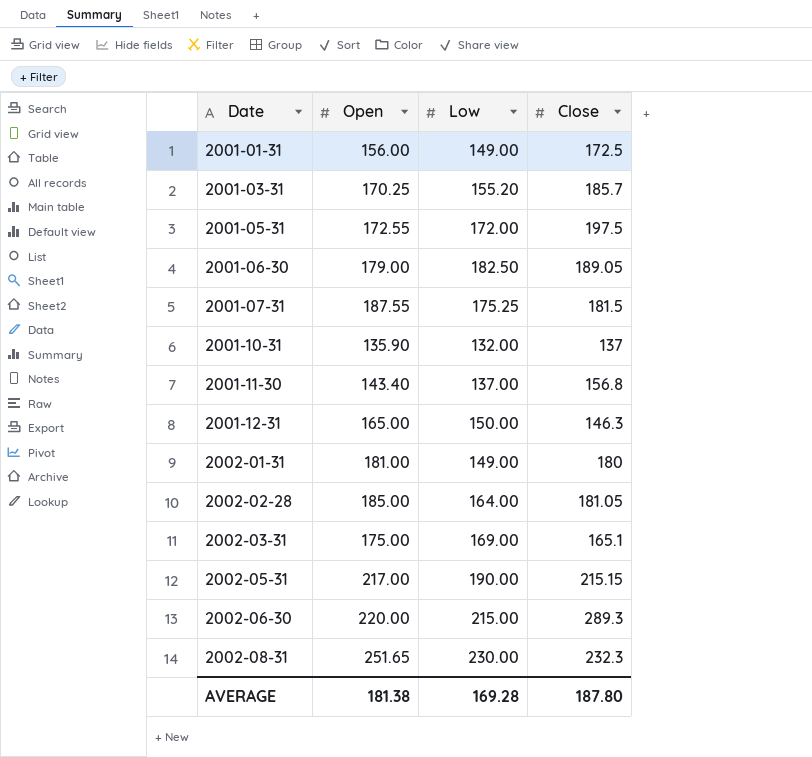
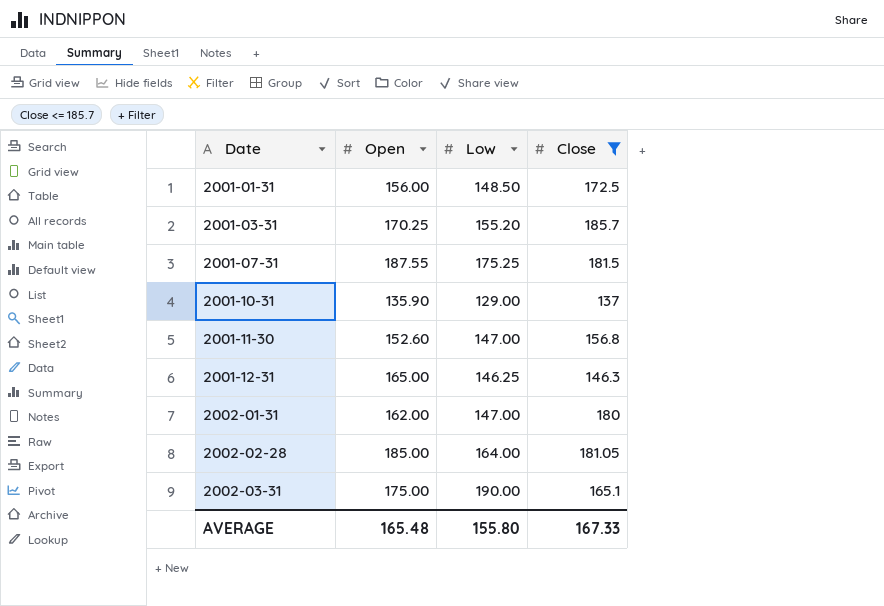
filter: none -> Close <= 185.7
2001-01-31 | Low: 149.00 -> 148.50
2001-10-31 | Low: 132.00 -> 129.00
2001-11-30 | Open: 143.40 -> 152.60
2001-11-30 | Low: 137.00 -> 147.00
2001-12-31 | Low: 150.00 -> 146.25
2002-01-31 | Open: 181.00 -> 162.00
2002-01-31 | Low: 149.00 -> 147.00
2002-03-31 | Low: 169.00 -> 190.00
AVERAGE | Open: 181.38 -> 165.48
AVERAGE | Low: 169.28 -> 155.80
AVERAGE | Close: 187.80 -> 167.33

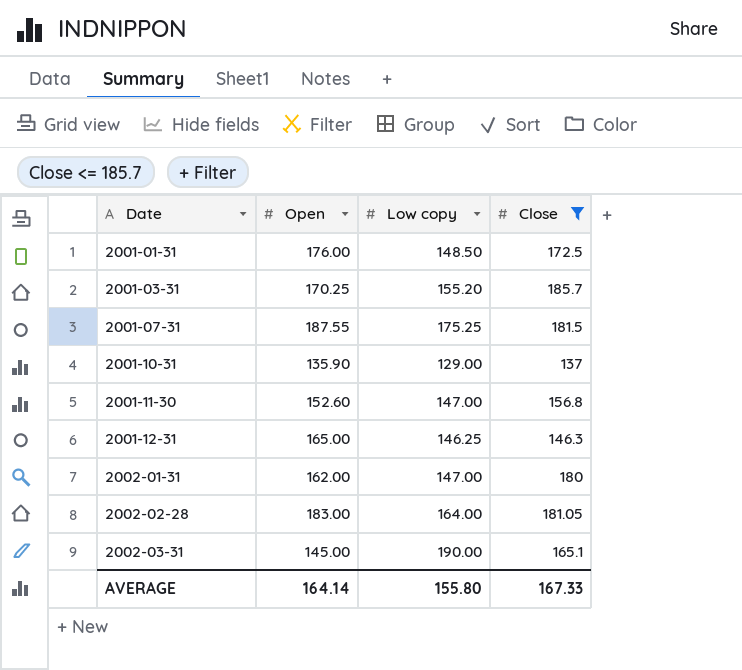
column name: Low -> Low copy
2001-01-31 | Open: 156.00 -> 176.00
2002-02-28 | Open: 185.00 -> 183.00
2002-03-31 | Open: 175.00 -> 145.00
AVERAGE | Open: 165.48 -> 164.14

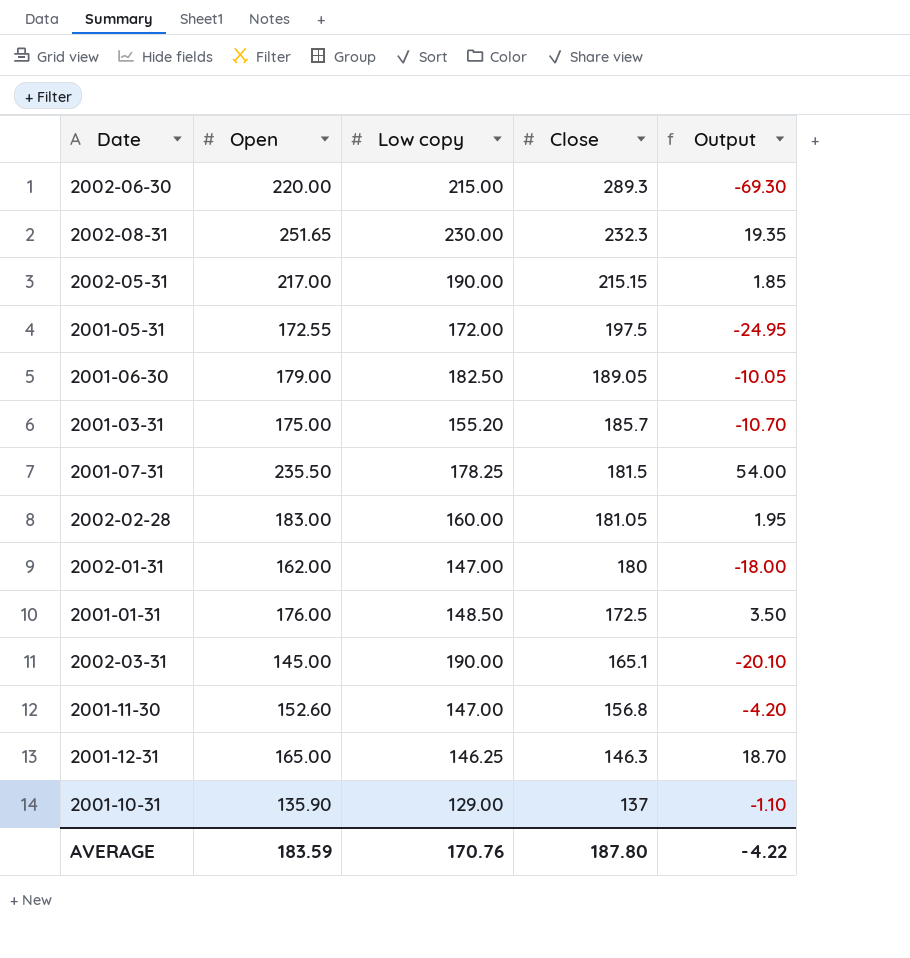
filter: Close <= 185.7 -> none
row order: Date ascending -> Close descending
column Output | formula: none -> [Open] - [Close]
2001-03-31 | Open: 170.25 -> 175.00
2001-07-31 | Open: 187.55 -> 235.50
2001-07-31 | Low copy: 175.25 -> 178.25
2002-02-28 | Low copy: 164.00 -> 160.00
AVERAGE | Open: 164.14 -> 183.59
AVERAGE | Low copy: 155.80 -> 170.76
AVERAGE | Close: 167.33 -> 187.80

